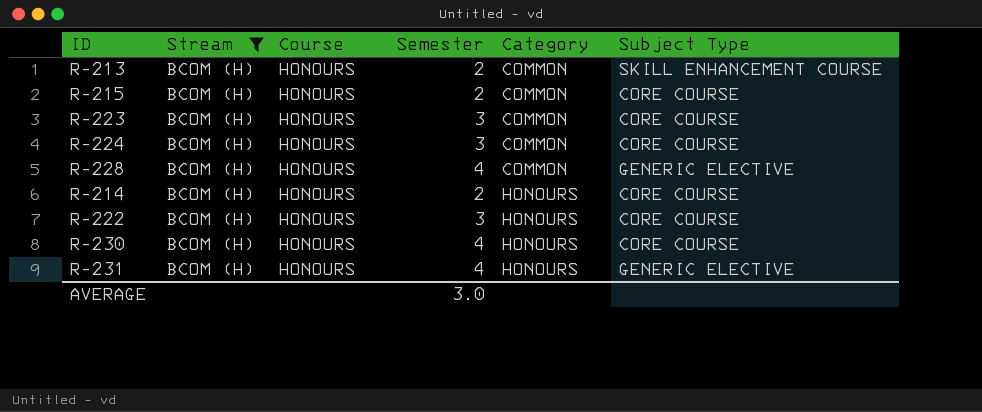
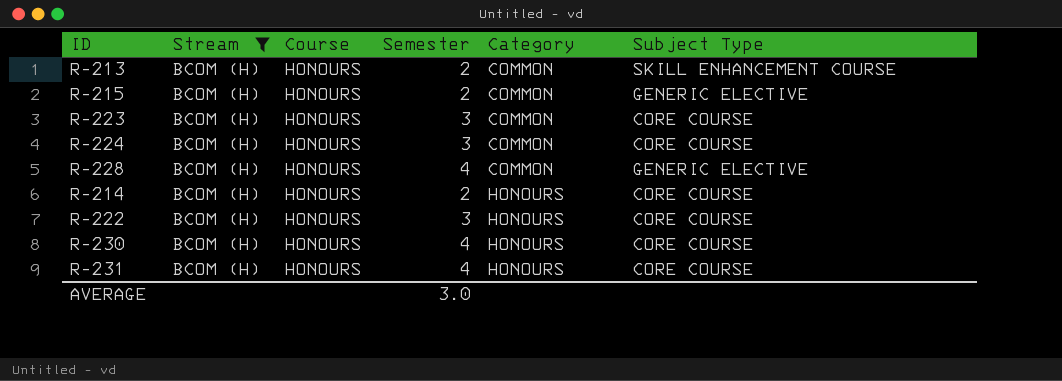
R-215 | Subject Type: CORE COURSE -> GENERIC ELECTIVE
R-231 | Subject Type: GENERIC ELECTIVE -> CORE COURSE

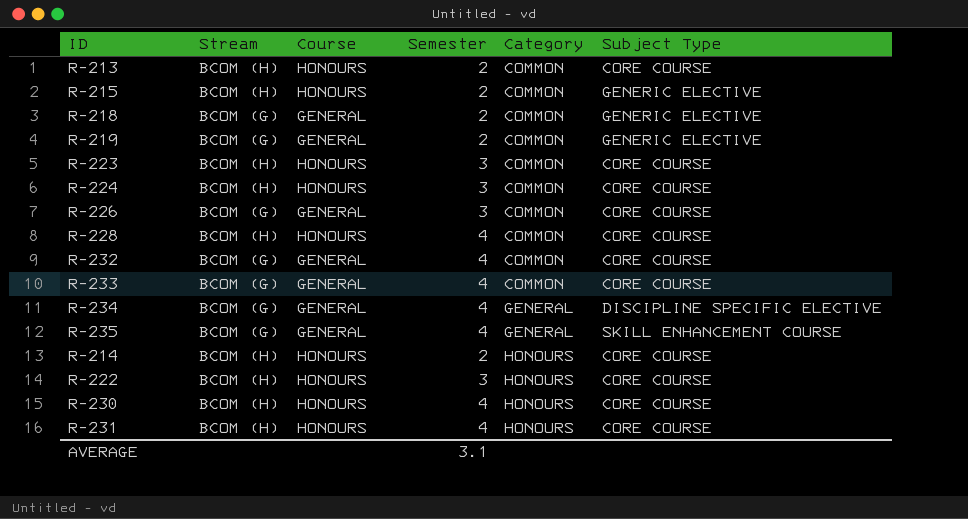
filter: Stream = BCOM (H) -> none
R-213 | Subject Type: SKILL ENHANCEMENT COURSE -> CORE COURSE
R-228 | Subject Type: GENERIC ELECTIVE -> CORE COURSE
AVERAGE | Semester: 3.0 -> 3.1

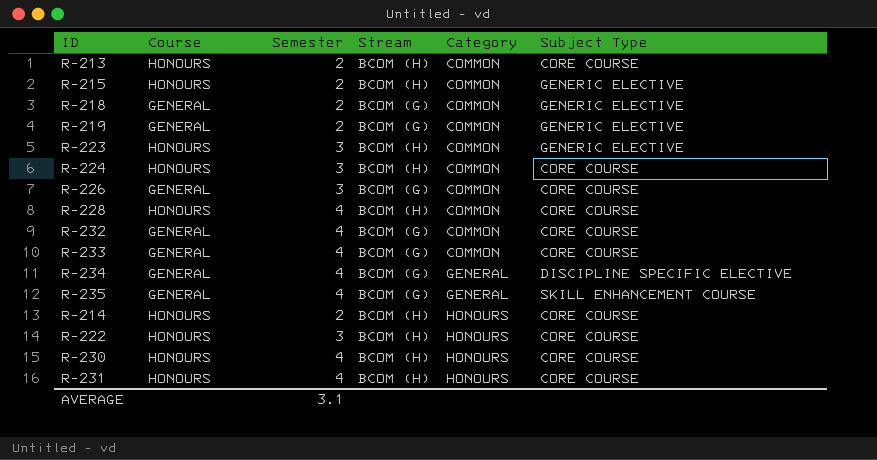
column Stream | position: 2 -> 4
R-223 | Subject Type: CORE COURSE -> GENERIC ELECTIVE

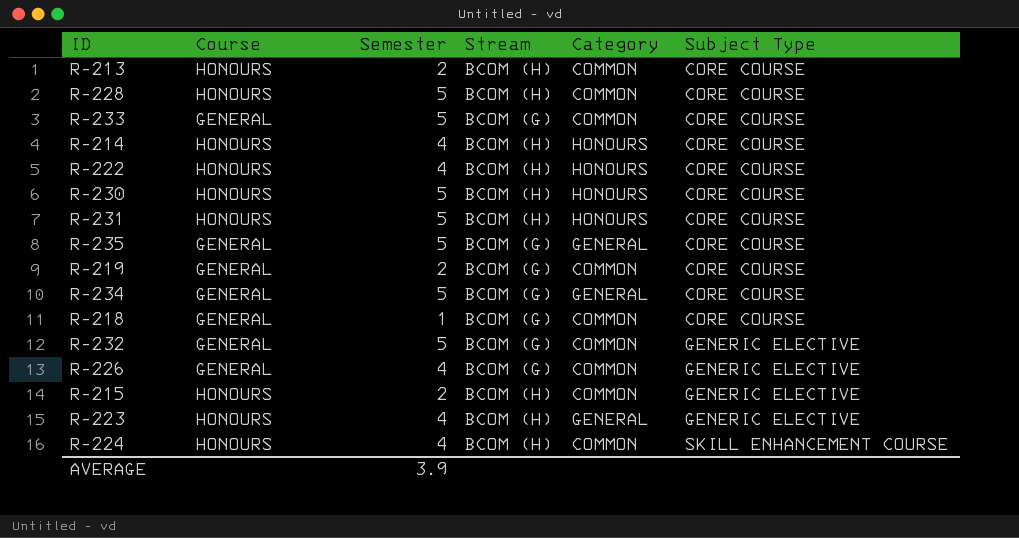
row order: Category ascending -> Subject Type ascending
R-228 | Semester: 4 -> 5
R-233 | Semester: 4 -> 5
R-214 | Semester: 2 -> 4
R-222 | Semester: 3 -> 4
R-230 | Semester: 4 -> 5
R-231 | Semester: 4 -> 5
R-235 | Semester: 4 -> 5
R-235 | Subject Type: SKILL ENHANCEMENT COURSE -> CORE COURSE
R-219 | Subject Type: GENERIC ELECTIVE -> CORE COURSE
R-234 | Semester: 4 -> 5
R-234 | Subject Type: DISCIPLINE SPECIFIC ELECTIVE -> CORE COURSE
R-218 | Semester: 2 -> 1
R-218 | Subject Type: GENERIC ELECTIVE -> CORE COURSE
R-232 | Semester: 4 -> 5
R-232 | Subject Type: CORE COURSE -> GENERIC ELECTIVE
R-226 | Semester: 3 -> 4
R-226 | Subject Type: CORE COURSE -> GENERIC ELECTIVE
R-223 | Semester: 3 -> 4
R-223 | Category: COMMON -> GENERAL
R-224 | Semester: 3 -> 4
R-224 | Subject Type: CORE COURSE -> SKILL ENHANCEMENT COURSE
AVERAGE | Semester: 3.1 -> 3.9

